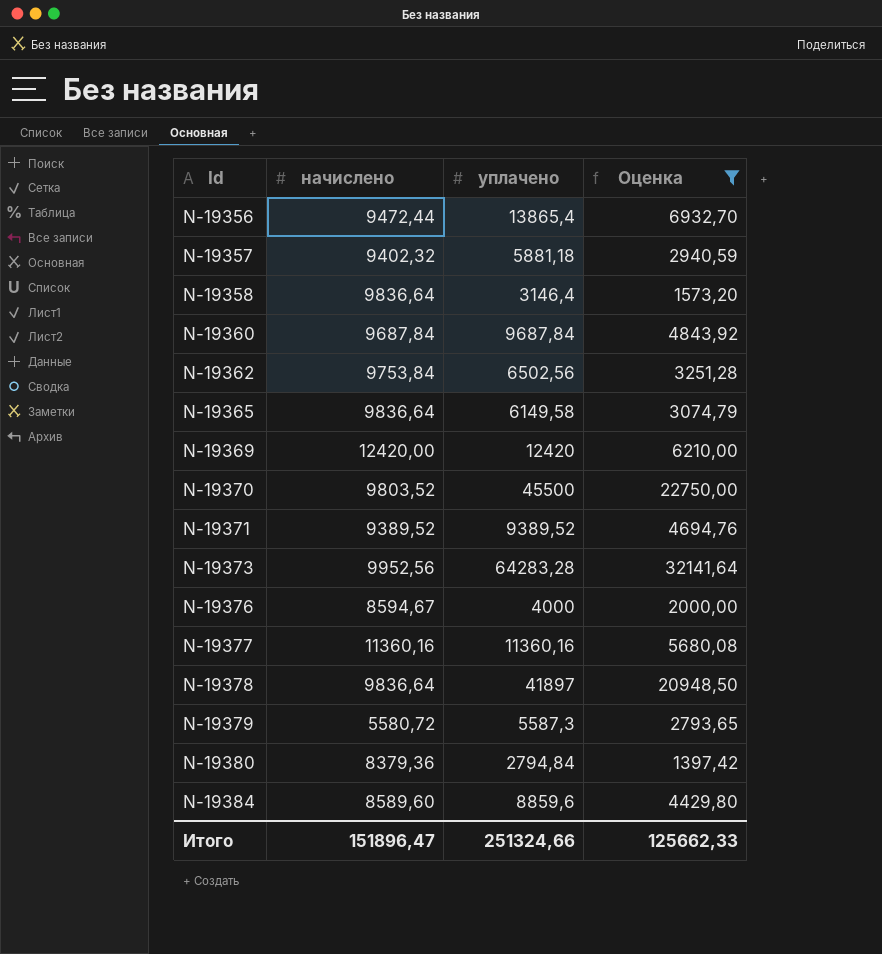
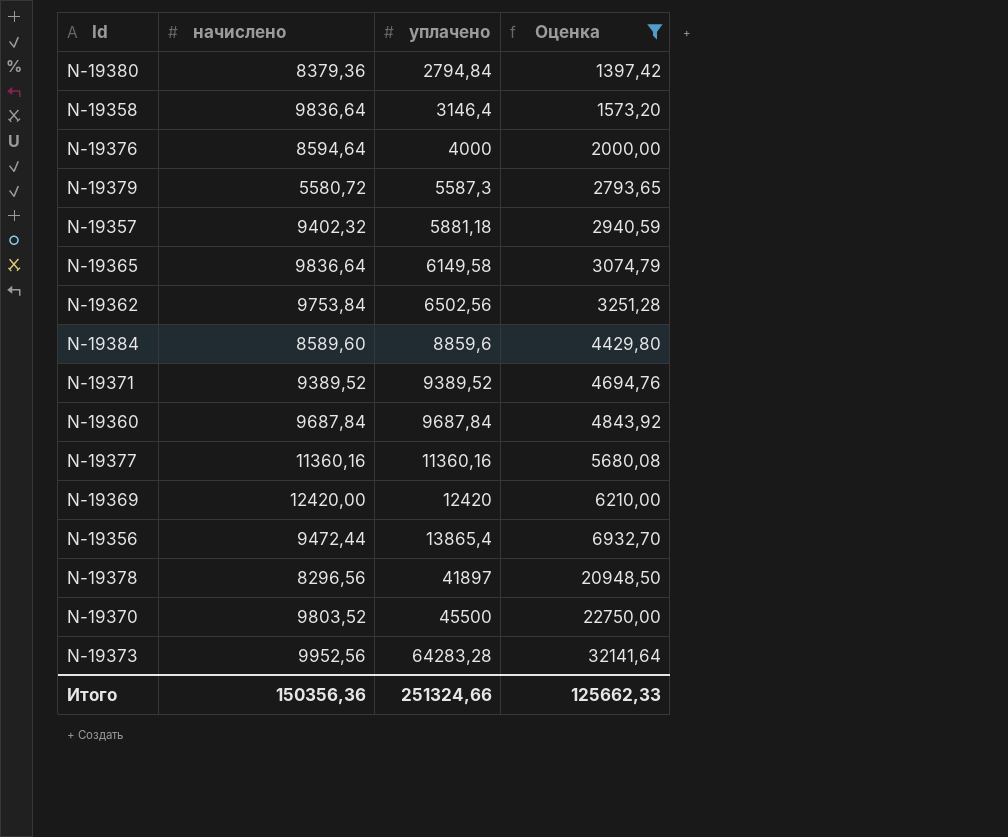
row order: Id ascending -> уплачено ascending
N-19376 | начислено: 8594,67 -> 8594,64
N-19378 | начислено: 9836,64 -> 8296,56
Итого | начислено: 151896,47 -> 150356,36

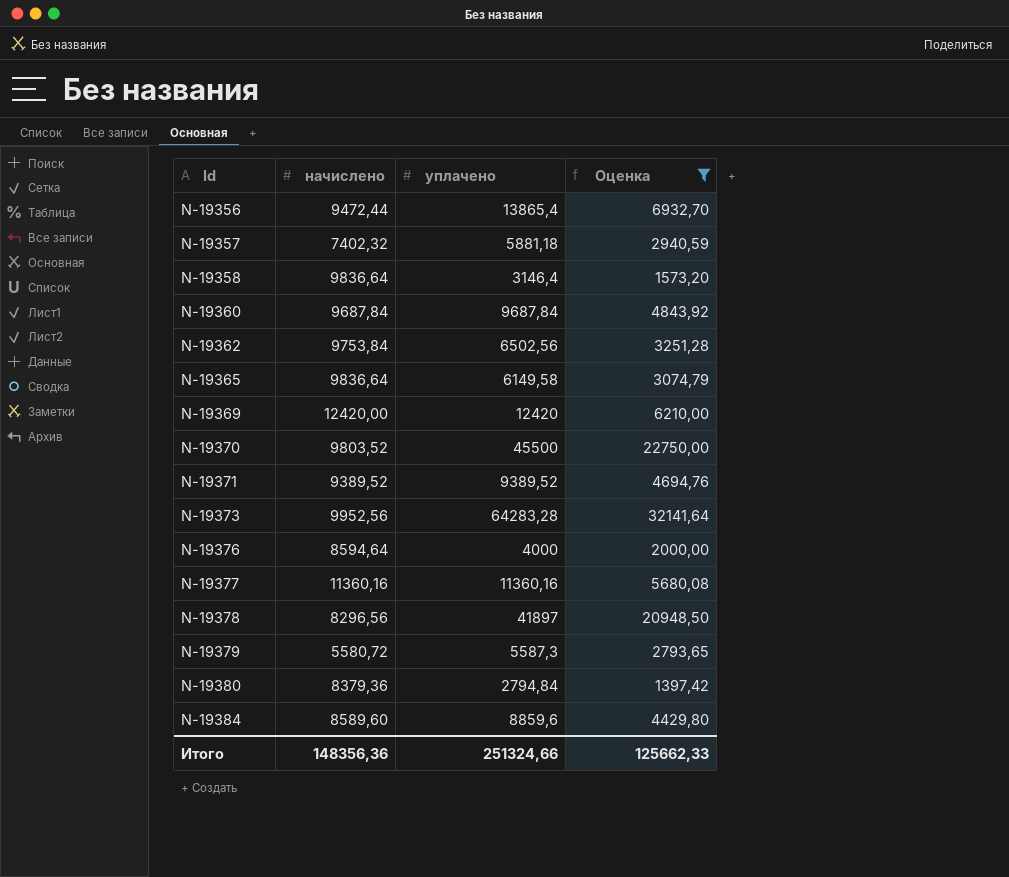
row order: уплачено ascending -> Id ascending
N-19357 | начислено: 9402,32 -> 7402,32
Итого | начислено: 150356,36 -> 148356,36

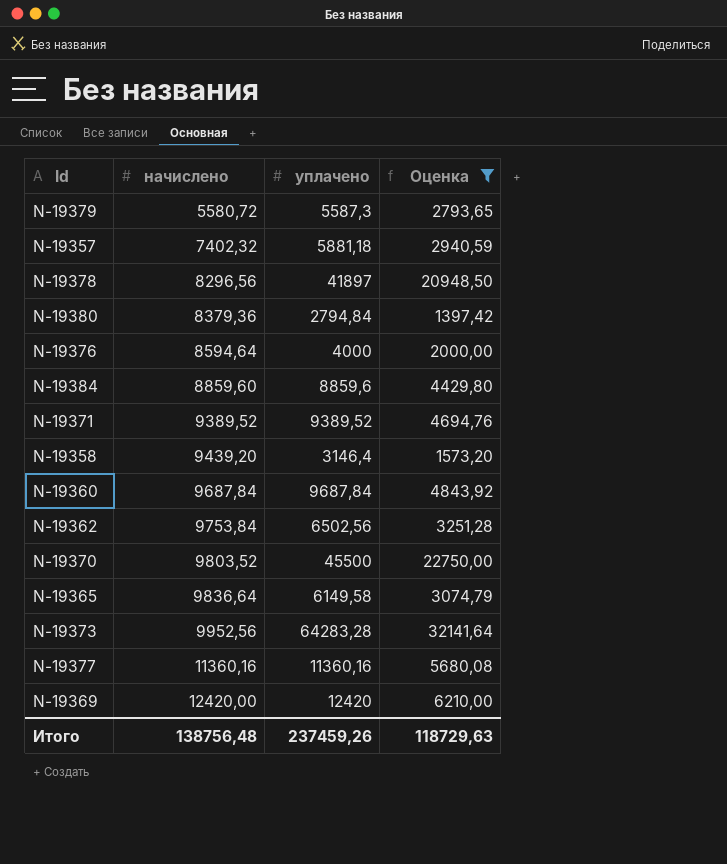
row order: Id ascending -> начислено ascending
row N-19356: 9472,44 | 13865,4 | 6932,70 -> none
N-19384 | начислено: 8589,60 -> 8859,60
N-19358 | начислено: 9836,64 -> 9439,20
Итого | начислено: 148356,36 -> 138756,48
Итого | уплачено: 251324,66 -> 237459,26
Итого | Оценка: 125662,33 -> 118729,63

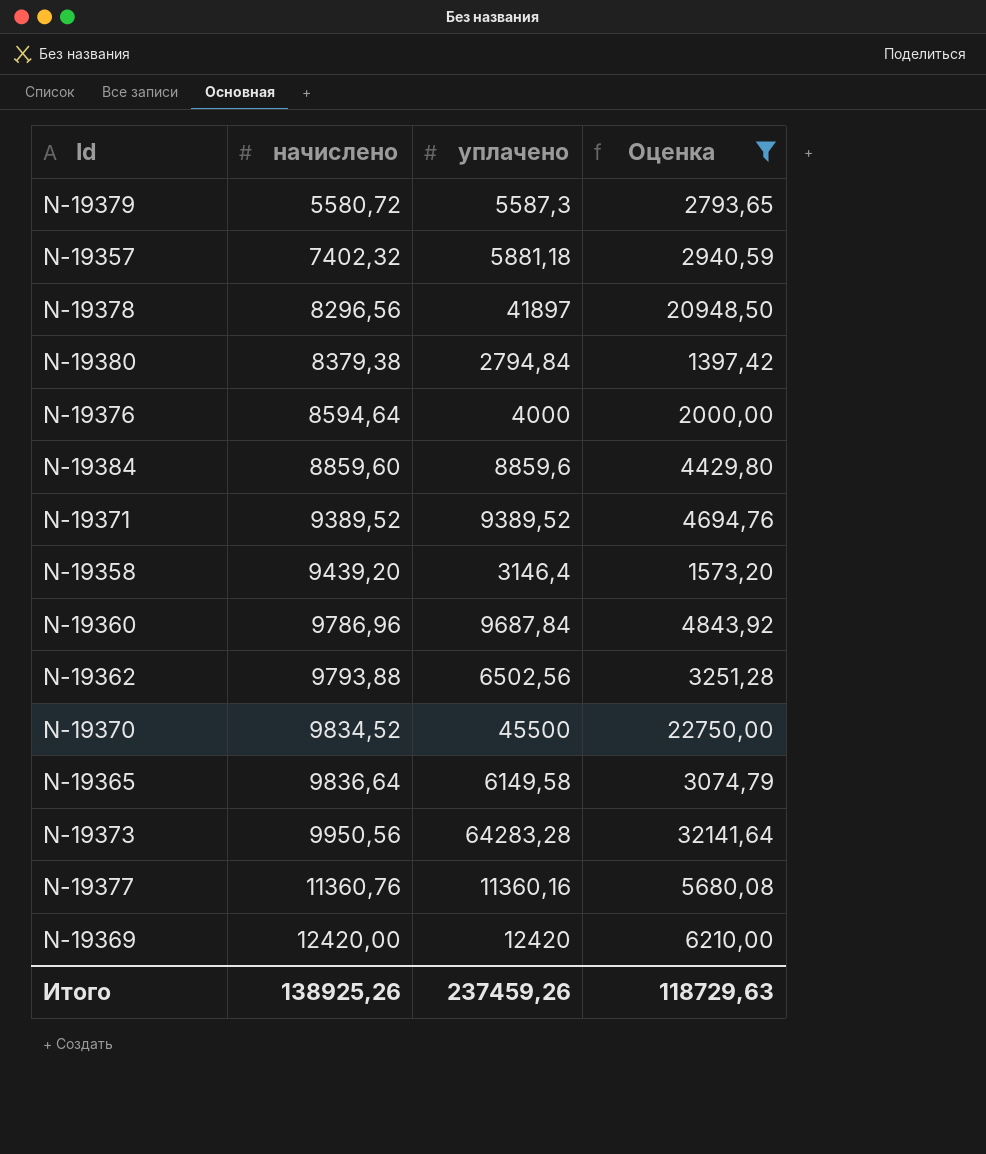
N-19380 | начислено: 8379,36 -> 8379,38
N-19360 | начислено: 9687,84 -> 9786,96
N-19362 | начислено: 9753,84 -> 9793,88
N-19370 | начислено: 9803,52 -> 9834,52
N-19373 | начислено: 9952,56 -> 9950,56
N-19377 | начислено: 11360,16 -> 11360,76
Итого | начислено: 138756,48 -> 138925,26

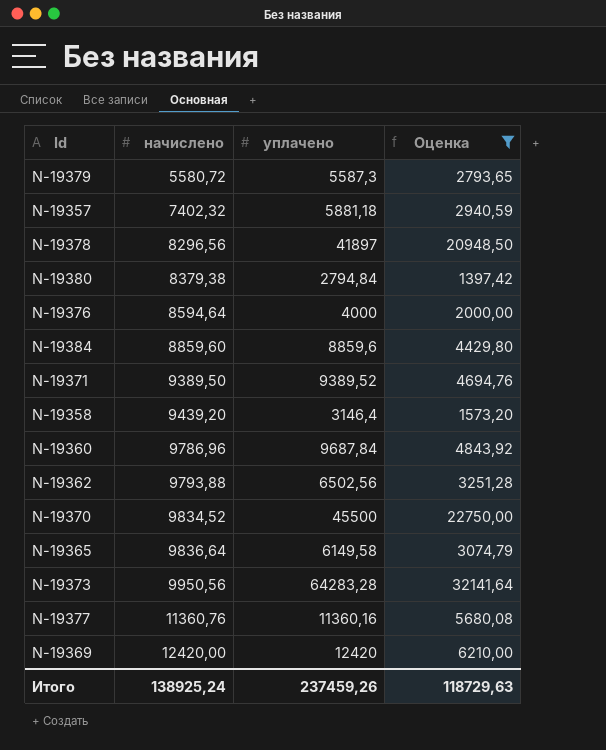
N-19371 | начислено: 9389,52 -> 9389,50
Итого | начислено: 138925,26 -> 138925,24

